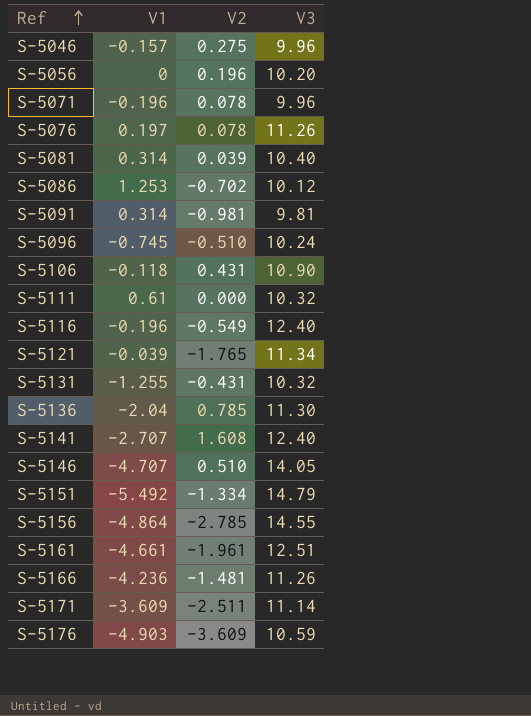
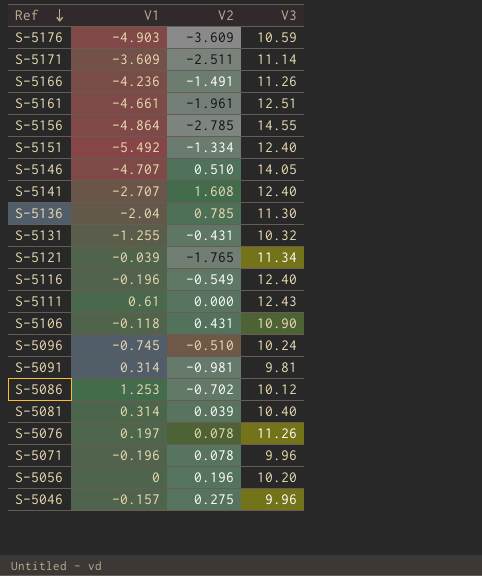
row order: Ref ascending -> Ref descending
S-5166 | V2: -1.481 -> -1.491
S-5151 | V3: 14.79 -> 12.40
S-5111 | V3: 10.32 -> 12.43

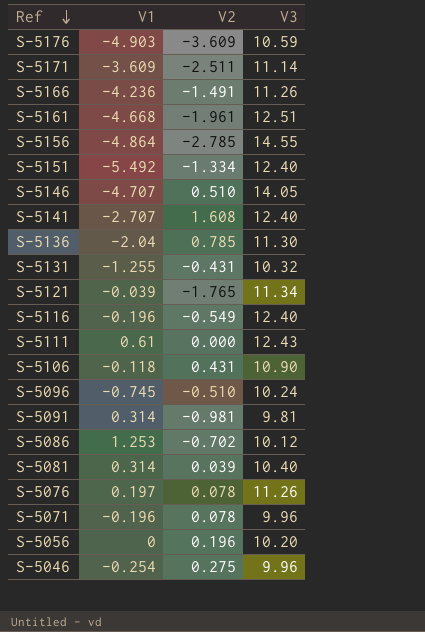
S-5161 | V1: -4.661 -> -4.668
S-5046 | V1: -0.157 -> -0.254

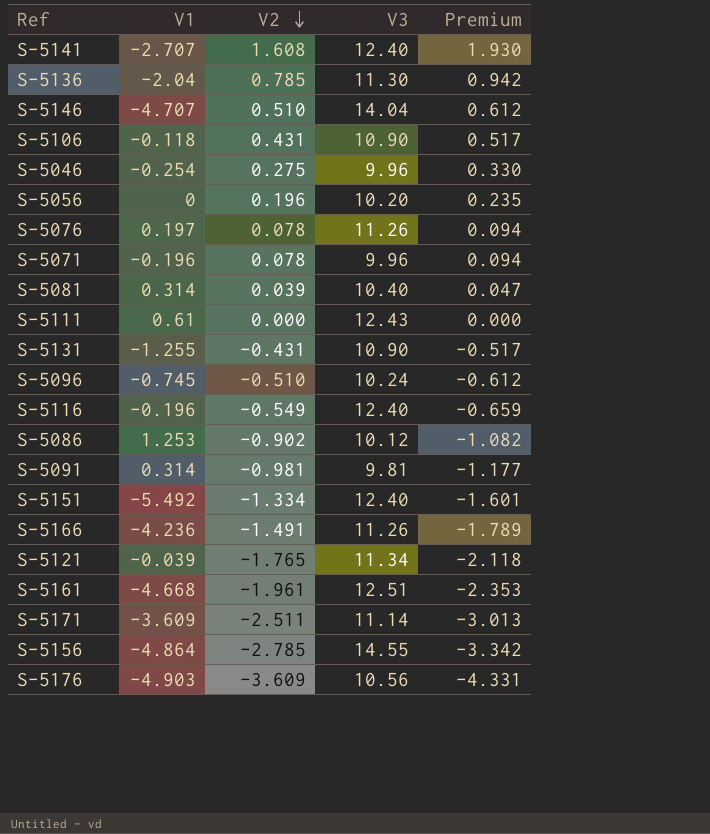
row order: Ref descending -> V2 descending
column Premium | formula: none -> [V2] * 1.2
S-5146 | V3: 14.05 -> 14.04
S-5131 | V3: 10.32 -> 10.90
S-5086 | V2: -0.702 -> -0.902
S-5176 | V3: 10.59 -> 10.56

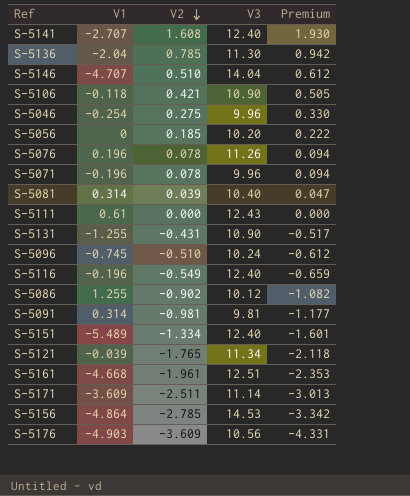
row S-5166: -4.236 | -1.491 | 11.26 | -1.789 -> none
S-5106 | V2: 0.431 -> 0.421
S-5106 | Premium: 0.517 -> 0.505
S-5056 | V2: 0.196 -> 0.185
S-5056 | Premium: 0.235 -> 0.222
S-5076 | V1: 0.197 -> 0.196
S-5086 | V1: 1.253 -> 1.255
S-5151 | V1: -5.492 -> -5.489
S-5156 | V3: 14.55 -> 14.53

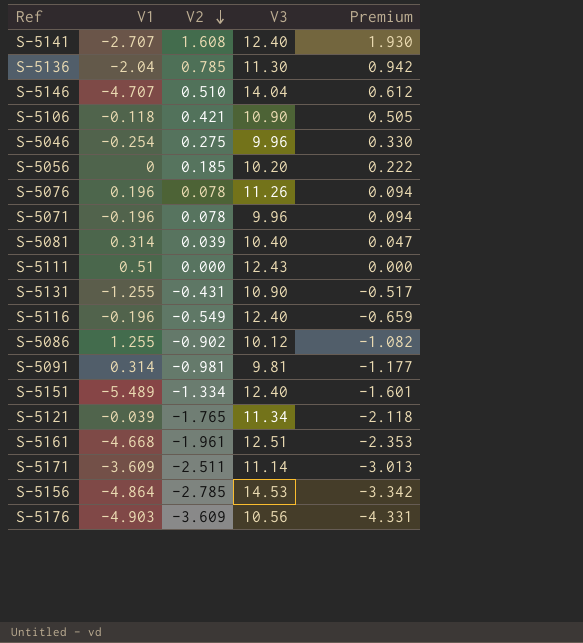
row S-5096: -0.745 | -0.510 | 10.24 | -0.612 -> none
S-5111 | V1: 0.61 -> 0.51

